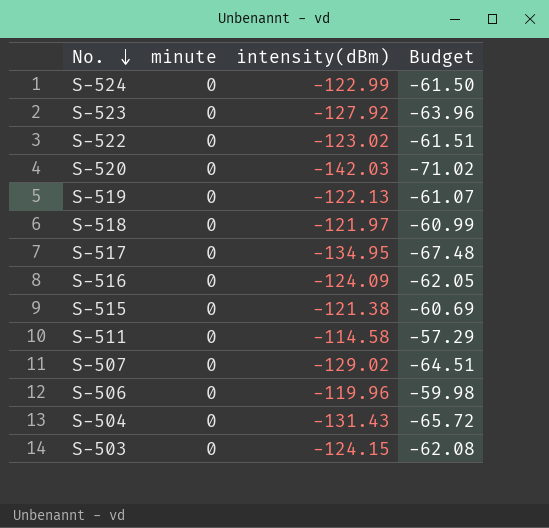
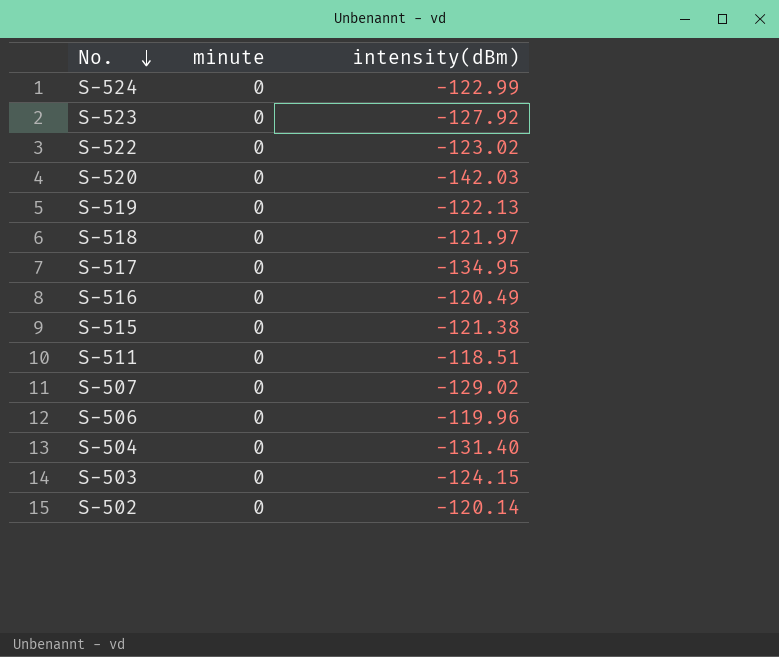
column Budget | formula: [intensity(dBm)] * 0.5 -> none
S-516 | intensity(dBm): -124.09 -> -120.49
S-511 | intensity(dBm): -114.58 -> -118.51
S-504 | intensity(dBm): -131.43 -> -131.40
row S-502: none -> 0 | -120.14

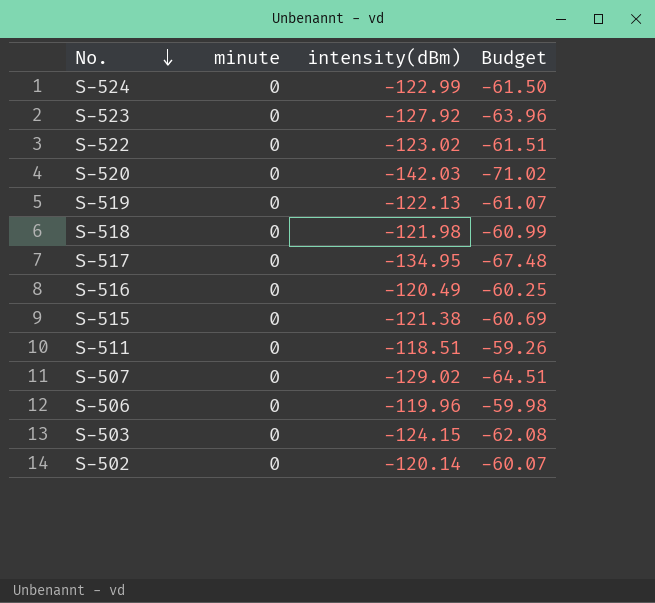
column Budget | formula: none -> [intensity(dBm)] * 0.5
row S-504: 0 | -131.40 -> none
S-518 | intensity(dBm): -121.97 -> -121.98

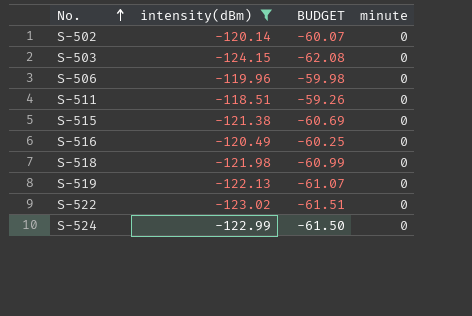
filter: none -> intensity(dBm) >= -124.15
row order: No. descending -> No. ascending
column name: Budget -> BUDGET
column minute | position: 2 -> 4

